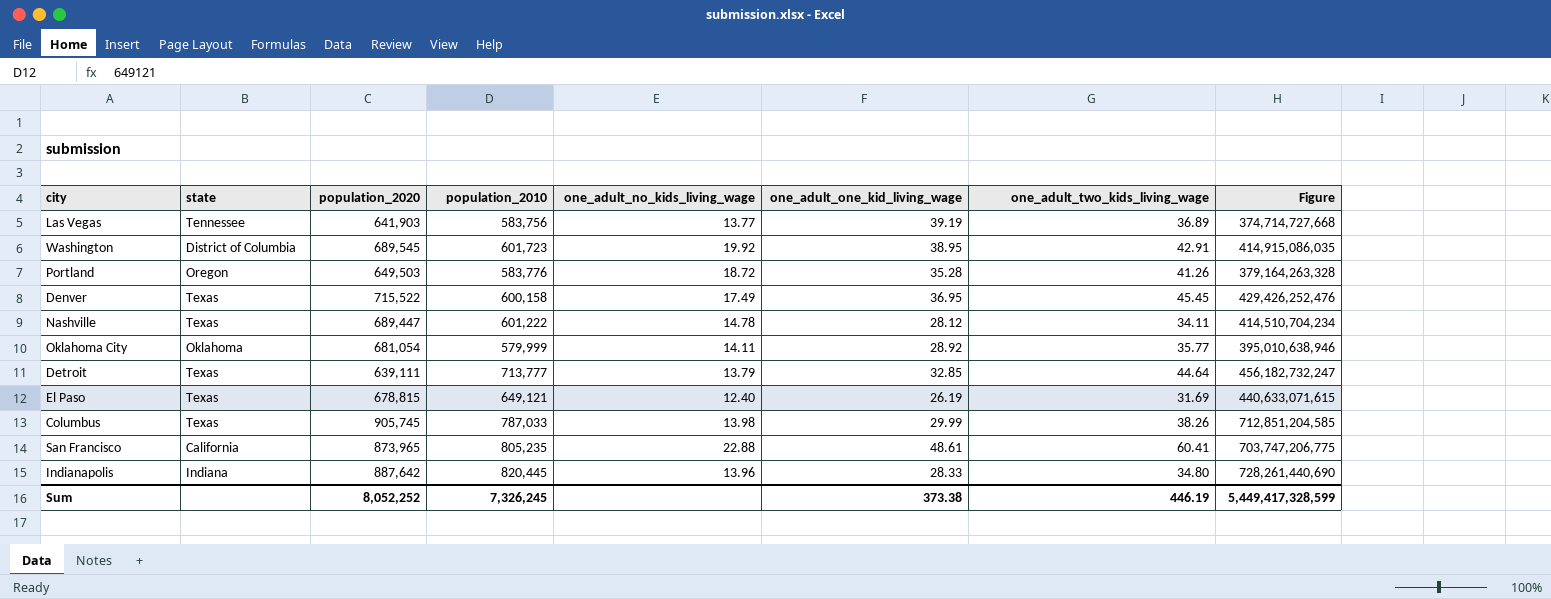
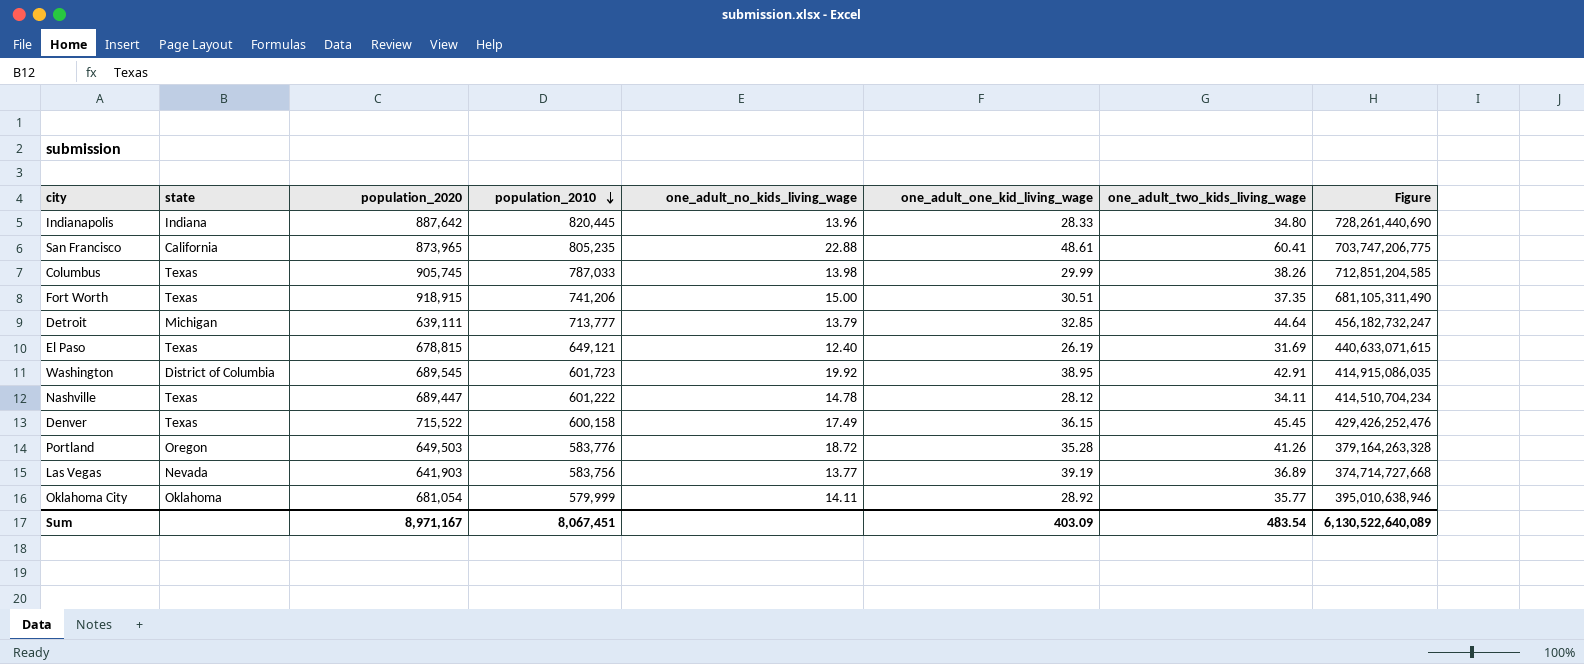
row order: none -> population_2010 descending
row Fort Worth: none -> Texas | 918,915 | 741,206 | 15.00 | 30.51 | 37.35 | 681,105,311,490
Detroit | state: Texas -> Michigan
Denver | one_adult_one_kid_living_wage: 36.95 -> 36.15
Las Vegas | state: Tennessee -> Nevada
Sum | population_2020: 8,052,252 -> 8,971,167
Sum | population_2010: 7,326,245 -> 8,067,451
Sum | one_adult_one_kid_living_wage: 373.38 -> 403.09
Sum | one_adult_two_kids_living_wage: 446.19 -> 483.54
Sum | Figure: 5,449,417,328,599 -> 6,130,522,640,089

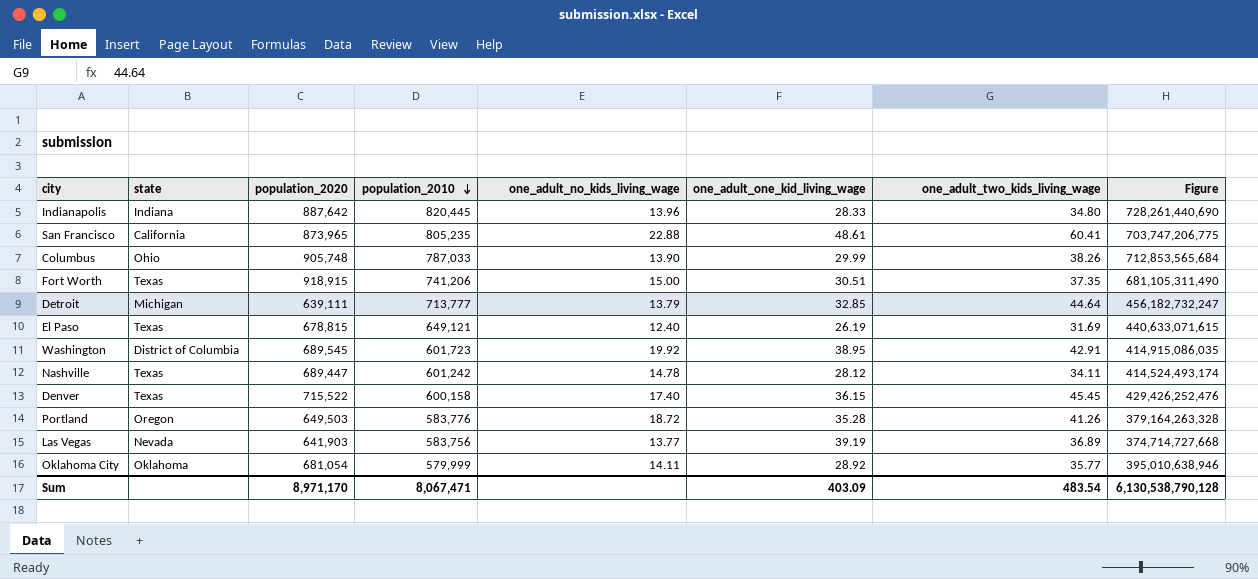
Columbus | state: Texas -> Ohio
Columbus | population_2020: 905,745 -> 905,748
Columbus | one_adult_no_kids_living_wage: 13.98 -> 13.90
Columbus | Figure: 712,851,204,585 -> 712,853,565,684
Nashville | population_2010: 601,222 -> 601,242
Nashville | Figure: 414,510,704,234 -> 414,524,493,174
Denver | one_adult_no_kids_living_wage: 17.49 -> 17.40
Sum | population_2020: 8,971,167 -> 8,971,170
Sum | population_2010: 8,067,451 -> 8,067,471
Sum | Figure: 6,130,522,640,089 -> 6,130,538,790,128

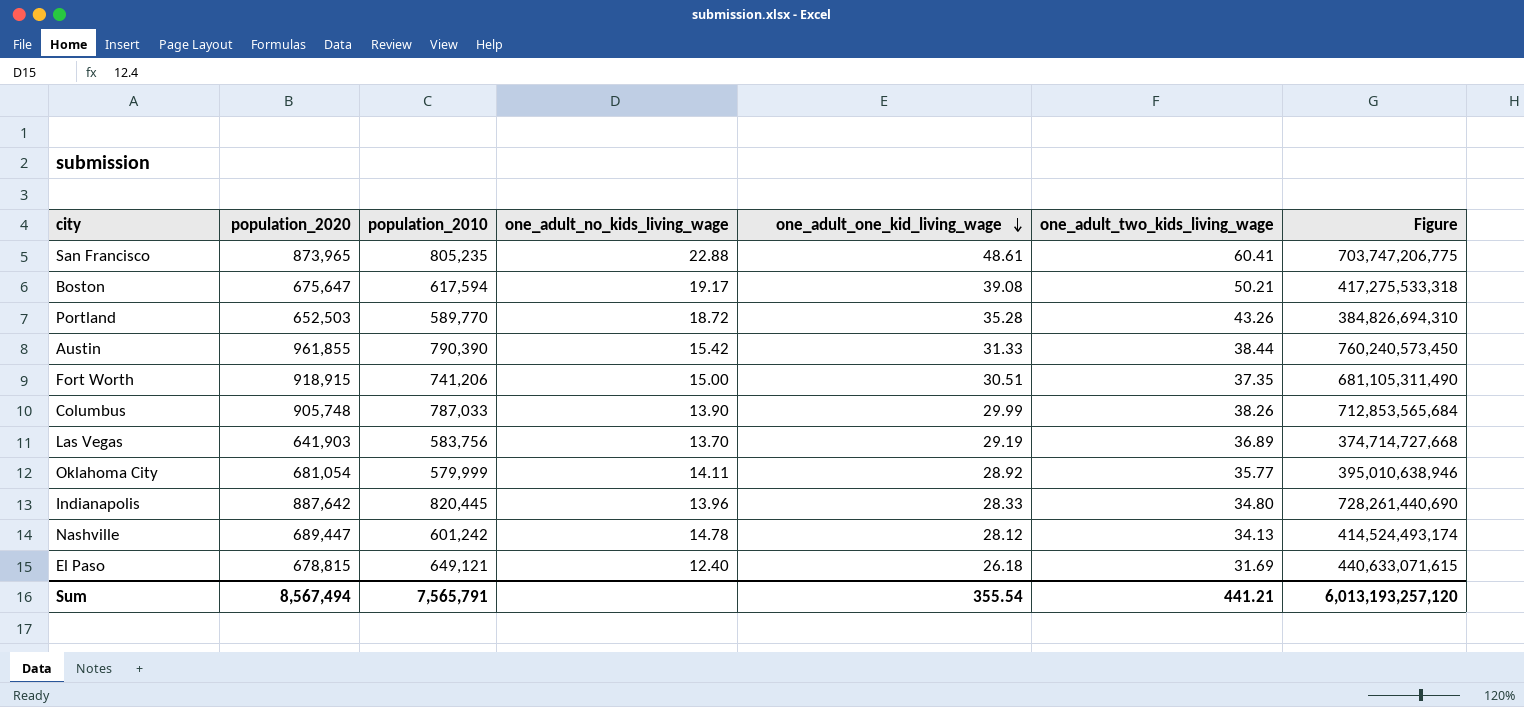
row order: population_2010 descending -> one_adult_one_kid_living_wage descending
column state | position: 2 -> none
row Detroit: Michigan | 639,111 | 713,777 | 13.79 | 32.85 | 44.64 | 456,182,732,247 -> none
row Washington: District of Columbia | 689,545 | 601,723 | 19.92 | 38.95 | 42.91 | 414,915,086,035 -> none
row Denver: Texas | 715,522 | 600,158 | 17.40 | 36.15 | 45.45 | 429,426,252,476 -> none
row Boston: none -> 675,647 | 617,594 | 19.17 | 39.08 | 50.21 | 417,275,533,318
Portland | population_2020: 649,503 -> 652,503
Portland | population_2010: 583,776 -> 589,770
Portland | one_adult_two_kids_living_wage: 41.26 -> 43.26
Portland | Figure: 379,164,263,328 -> 384,826,694,310
row Austin: none -> 961,855 | 790,390 | 15.42 | 31.33 | 38.44 | 760,240,573,450
Las Vegas | one_adult_no_kids_living_wage: 13.77 -> 13.70
Las Vegas | one_adult_one_kid_living_wage: 39.19 -> 29.19
Nashville | one_adult_two_kids_living_wage: 34.11 -> 34.13
El Paso | one_adult_one_kid_living_wage: 26.19 -> 26.18
Sum | population_2020: 8,971,170 -> 8,567,494
Sum | population_2010: 8,067,471 -> 7,565,791
Sum | one_adult_one_kid_living_wage: 403.09 -> 355.54
Sum | one_adult_two_kids_living_wage: 483.54 -> 441.21
Sum | Figure: 6,130,538,790,128 -> 6,013,193,257,120

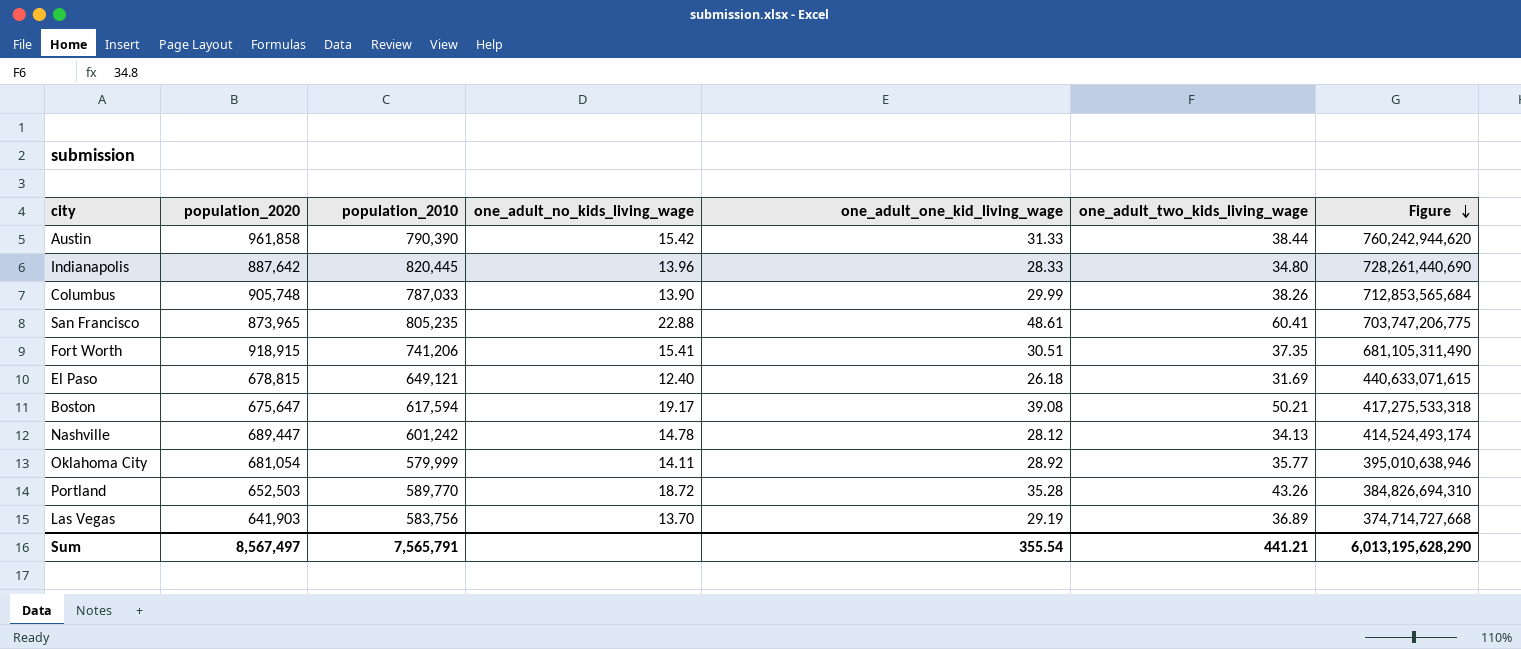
row order: one_adult_one_kid_living_wage descending -> Figure descending
Austin | population_2020: 961,855 -> 961,858
Austin | Figure: 760,240,573,450 -> 760,242,944,620
Fort Worth | one_adult_no_kids_living_wage: 15.00 -> 15.41
Sum | population_2020: 8,567,494 -> 8,567,497
Sum | Figure: 6,013,193,257,120 -> 6,013,195,628,290

